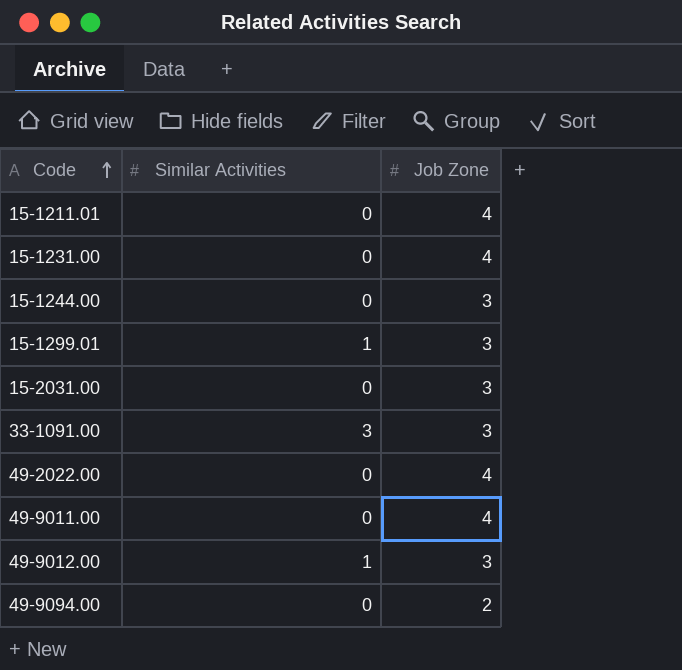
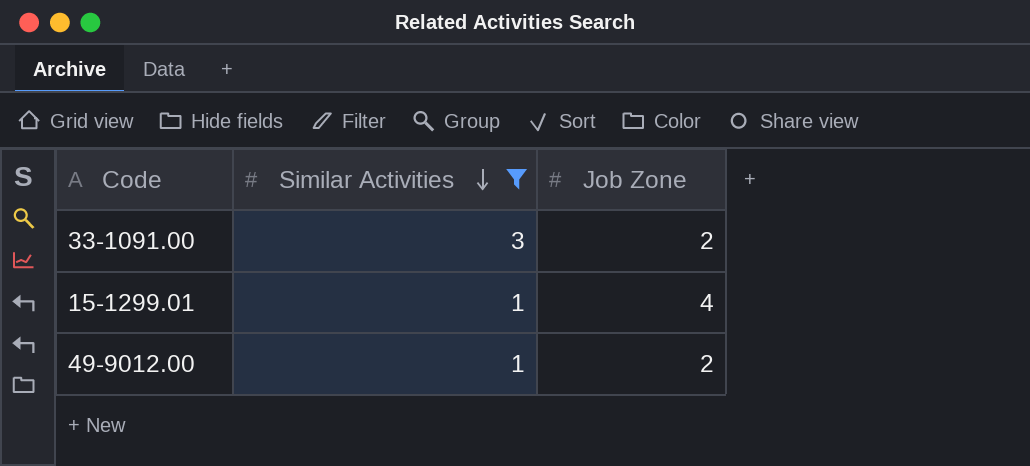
filter: none -> Similar Activities != 0
row order: Code ascending -> Similar Activities descending
33-1091.00 | Job Zone: 3 -> 2
15-1299.01 | Job Zone: 3 -> 4
49-9012.00 | Job Zone: 3 -> 2

